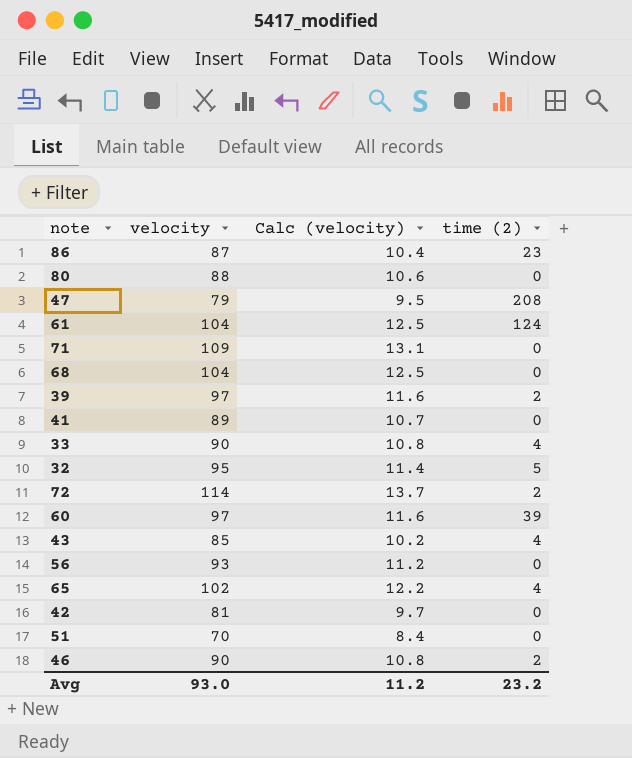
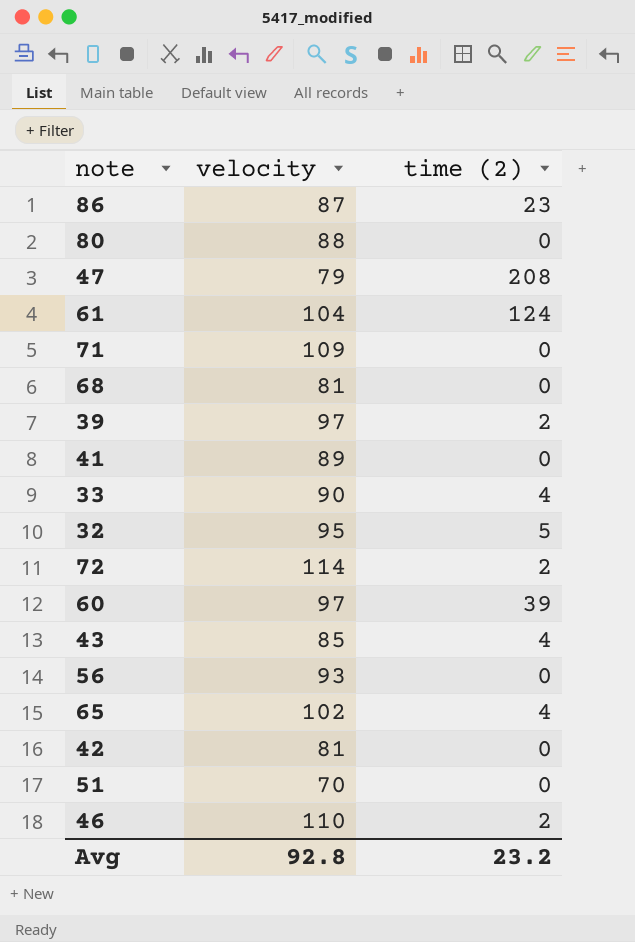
column Calc (velocity) | formula: [velocity] * 0.12 -> none
68 | velocity: 104 -> 81
46 | velocity: 90 -> 110
Avg | velocity: 93.0 -> 92.8

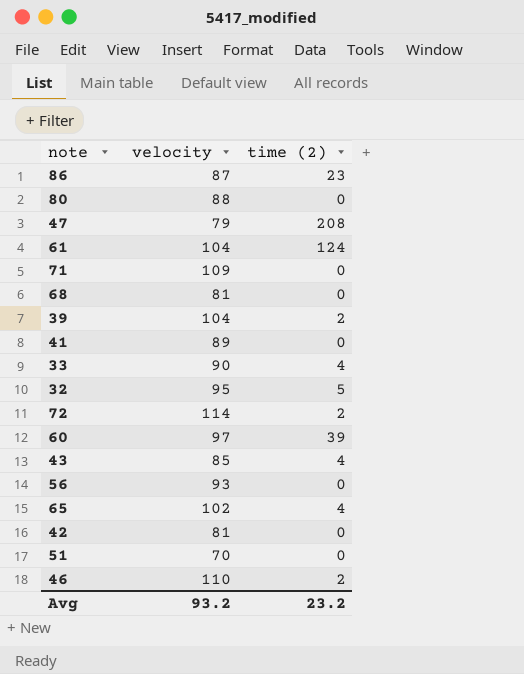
39 | velocity: 97 -> 104
Avg | velocity: 92.8 -> 93.2

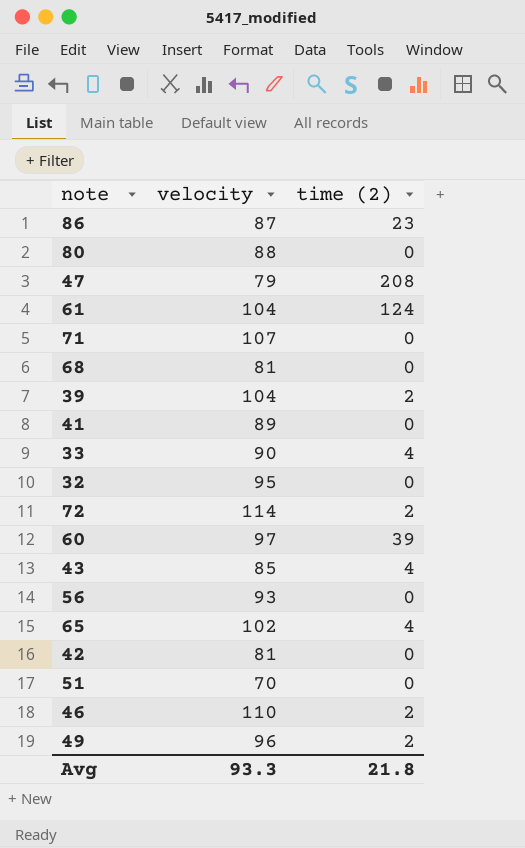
71 | velocity: 109 -> 107
32 | time (2): 5 -> 0
row 49: none -> 96 | 2
Avg | velocity: 93.2 -> 93.3
Avg | time (2): 23.2 -> 21.8

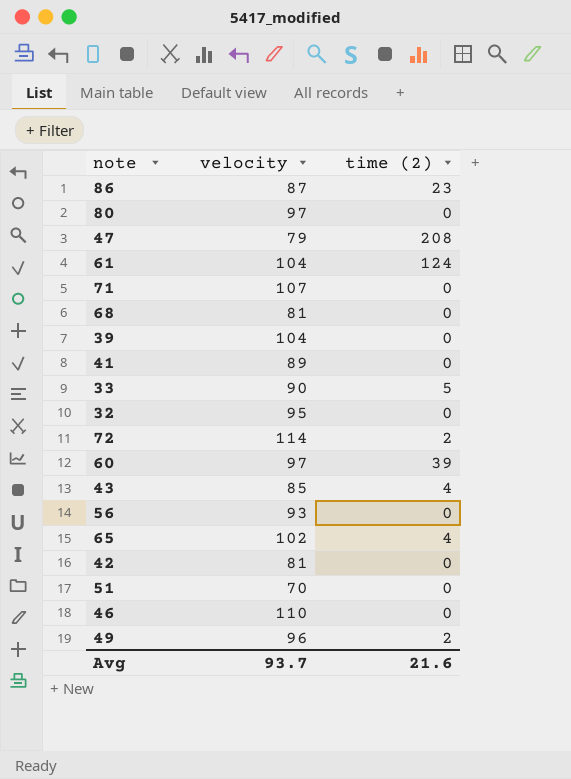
80 | velocity: 88 -> 97
39 | time (2): 2 -> 0
33 | time (2): 4 -> 5
46 | time (2): 2 -> 0
Avg | velocity: 93.3 -> 93.7
Avg | time (2): 21.8 -> 21.6

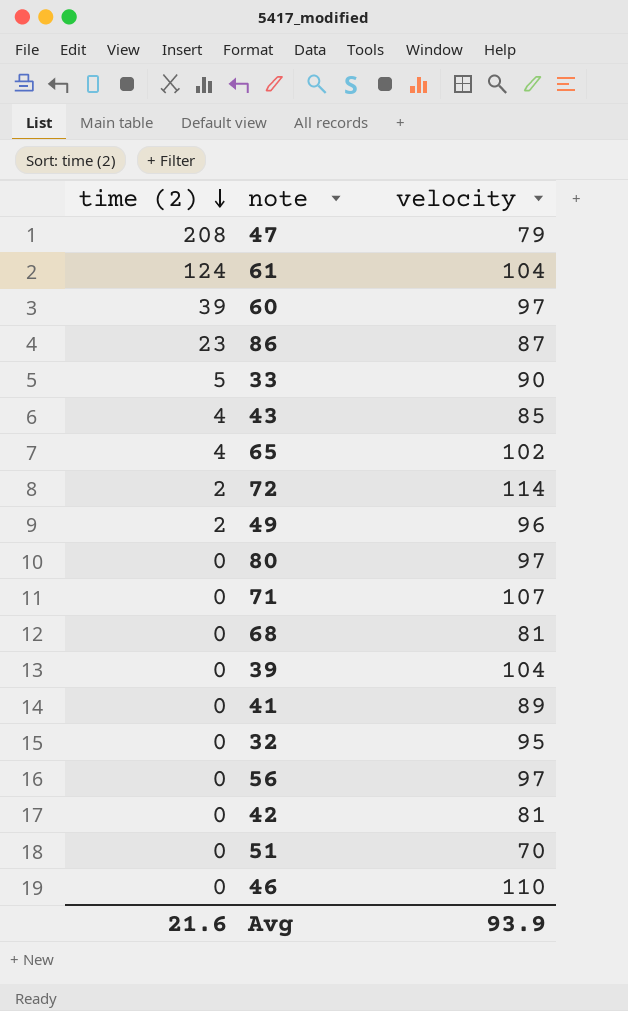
row order: none -> time (2) descending
column time (2) | position: 3 -> 1
56 | velocity: 93 -> 97
Avg | velocity: 93.7 -> 93.9

